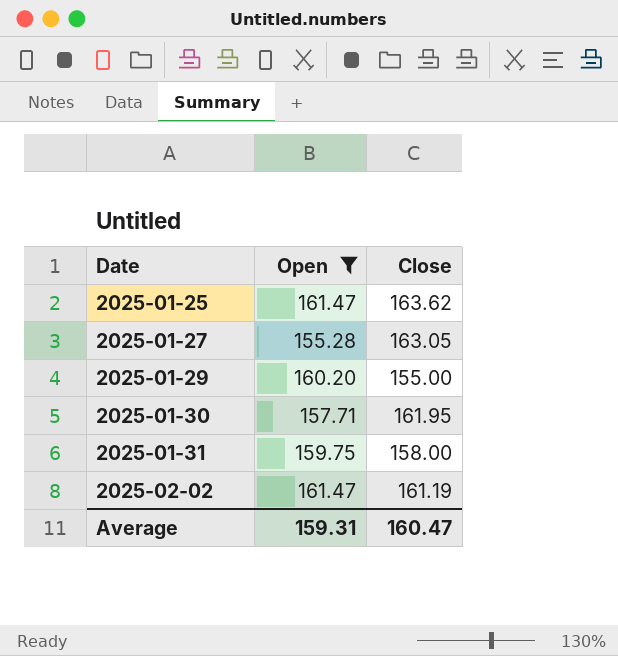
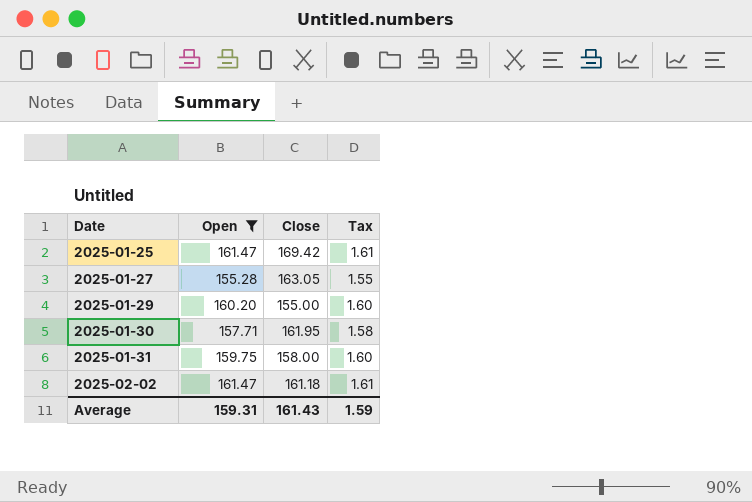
column Tax | formula: none -> [Open] * 0.01
2025-01-25 | Close: 163.62 -> 169.42
2025-02-02 | Close: 161.19 -> 161.18
Average | Close: 160.47 -> 161.43

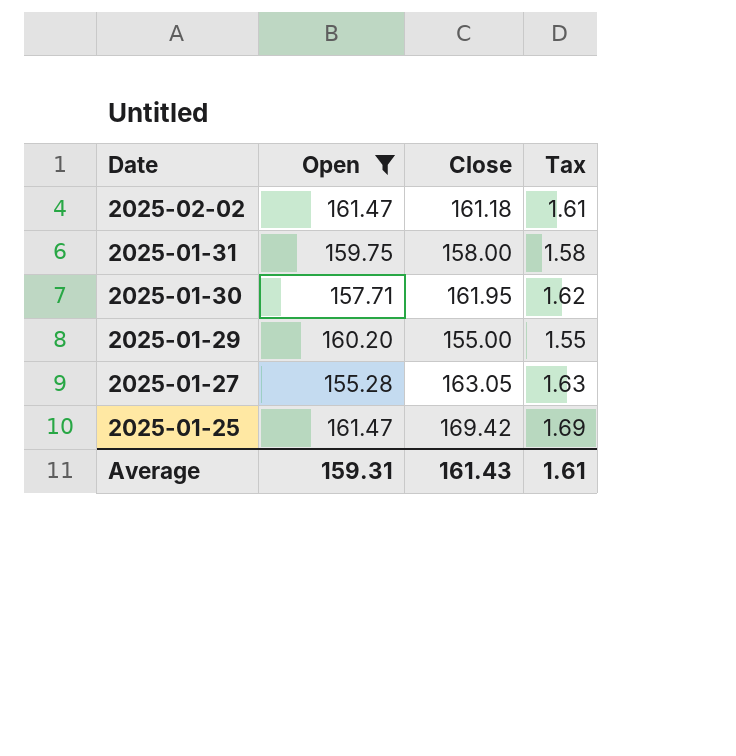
row order: Date ascending -> Date descending
column Tax | formula: [Open] * 0.01 -> [Close] * 0.01
Average | Tax: 1.59 -> 1.61

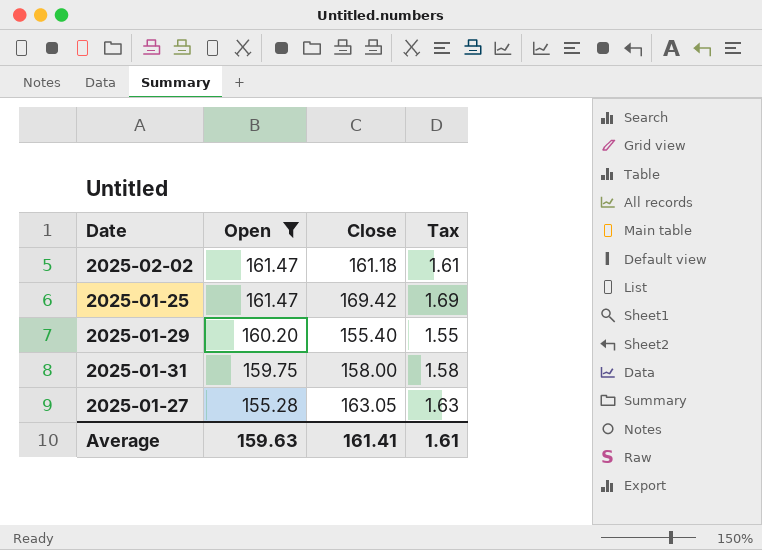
row order: Date descending -> Open descending
row 2025-01-30: 157.71 | 161.95 | 1.62 -> none
2025-01-29 | Close: 155.00 -> 155.40
Average | Open: 159.31 -> 159.63
Average | Close: 161.43 -> 161.41

